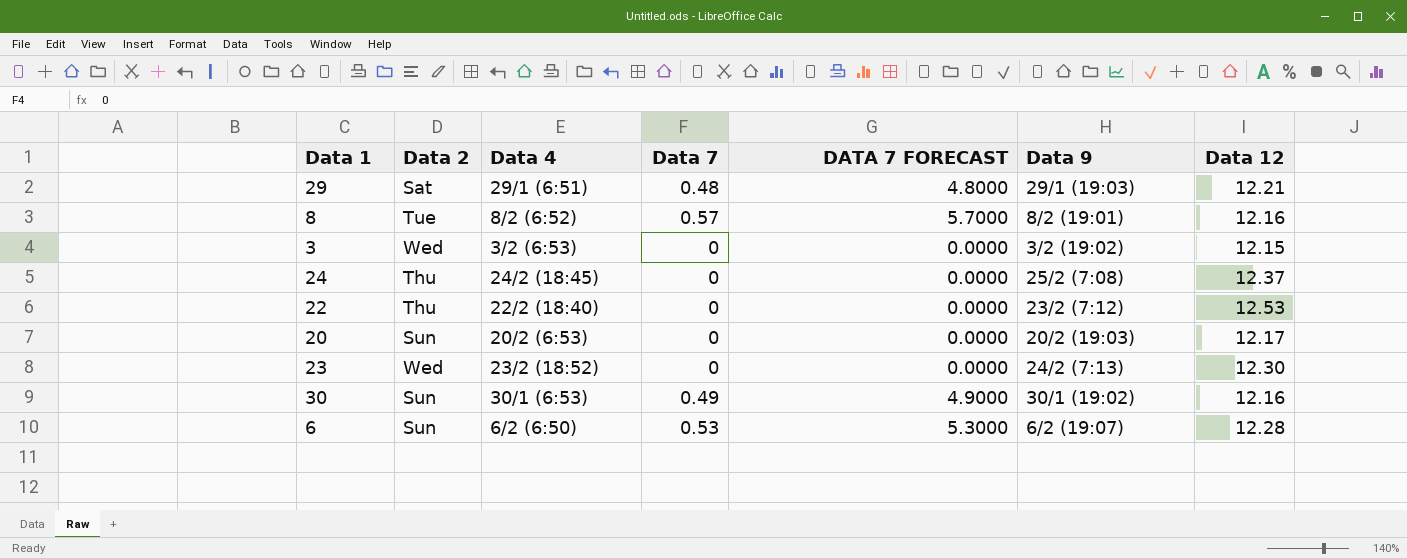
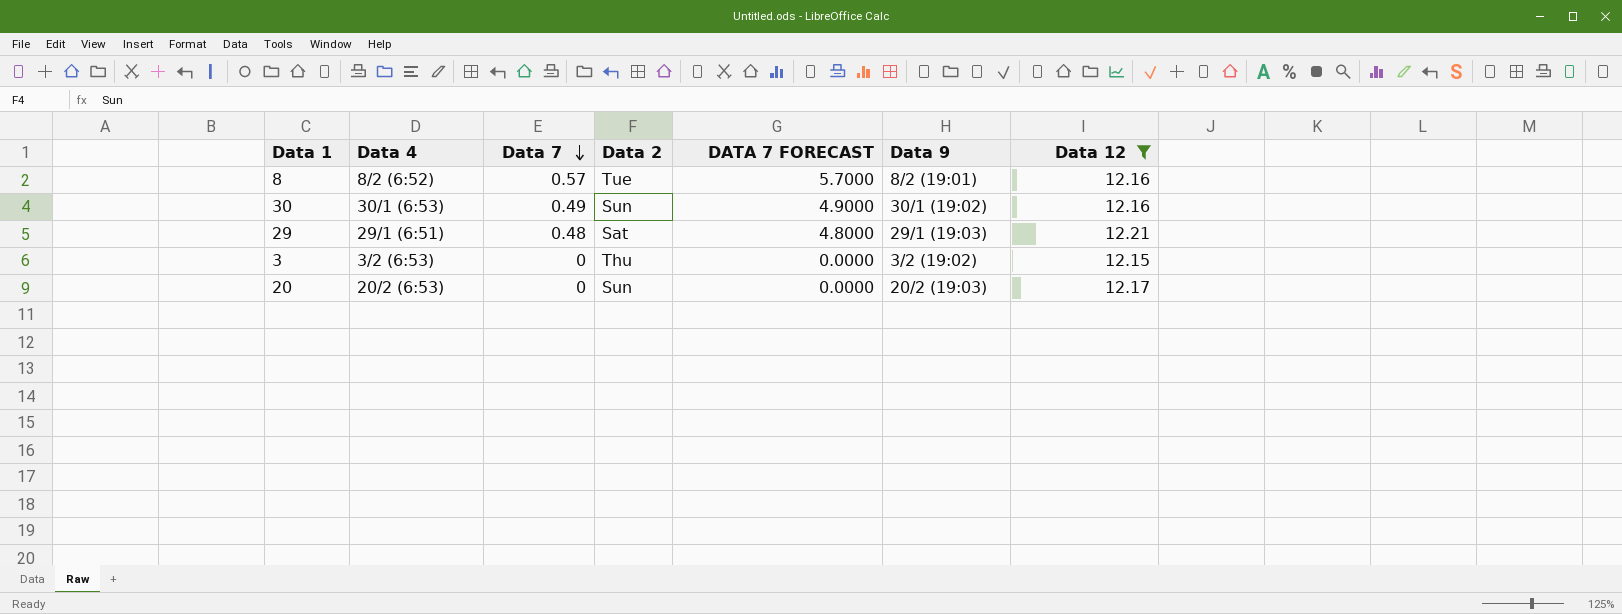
filter: none -> Data 12 <= 12.21
row order: none -> Data 7 descending
column Data 2 | position: 2 -> 4
3 | Data 2: Wed -> Thu

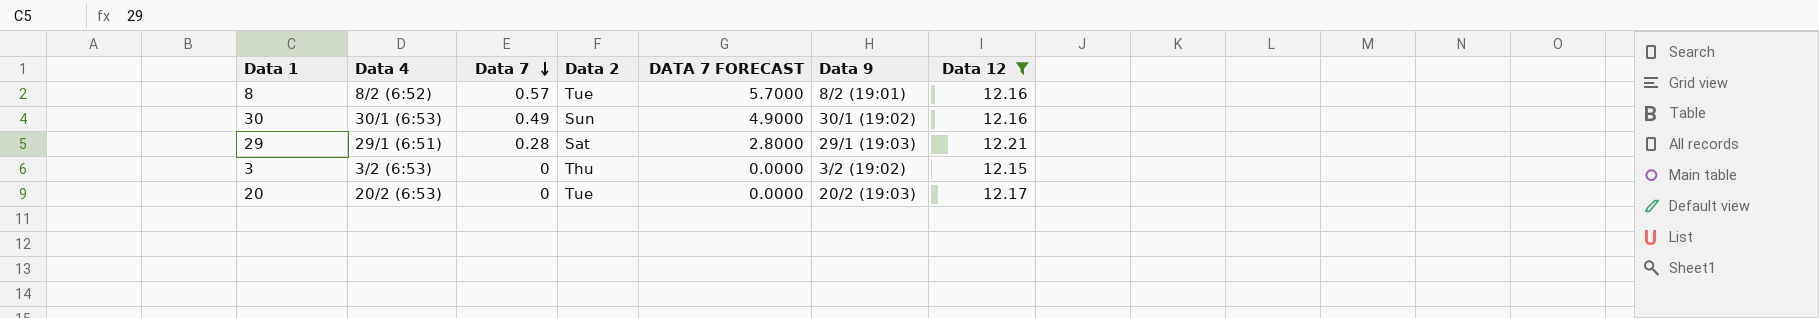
29 | Data 7: 0.48 -> 0.28
29 | DATA 7 FORECAST: 4.8000 -> 2.8000
20 | Data 2: Sun -> Tue

